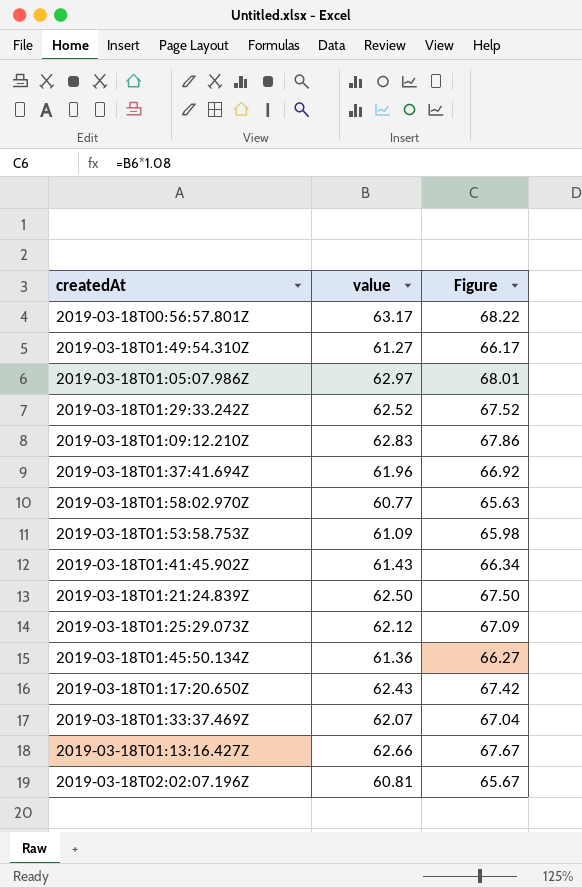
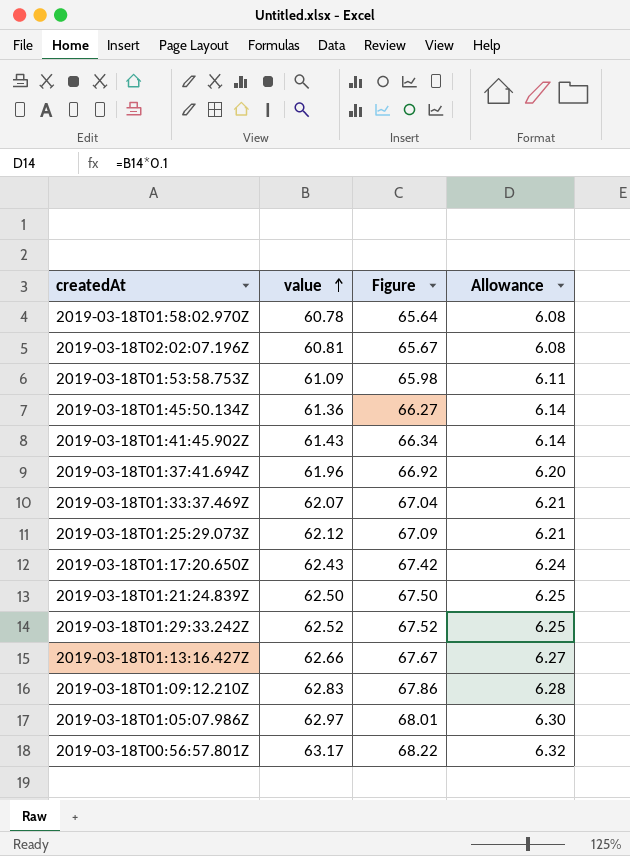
row order: none -> value ascending
column Allowance | formula: none -> [value] * 0.1
row 2019-03-18T01:49:54.310Z: 61.27 | 66.17 -> none
2019-03-18T01:58:02.970Z | value: 60.77 -> 60.78
2019-03-18T01:58:02.970Z | Figure: 65.63 -> 65.64

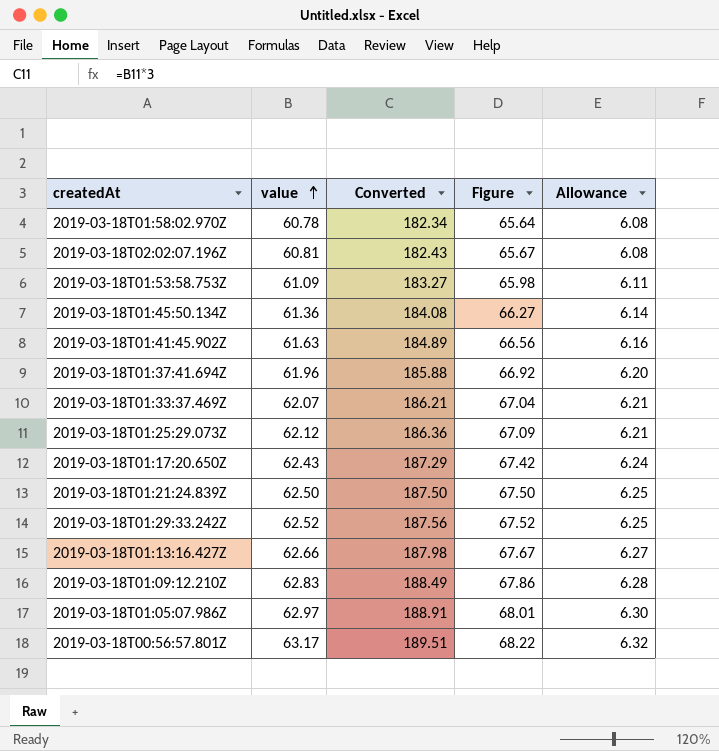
column Converted | formula: none -> [value] * 3
2019-03-18T01:41:45.902Z | value: 61.43 -> 61.63
2019-03-18T01:41:45.902Z | Figure: 66.34 -> 66.56
2019-03-18T01:41:45.902Z | Allowance: 6.14 -> 6.16

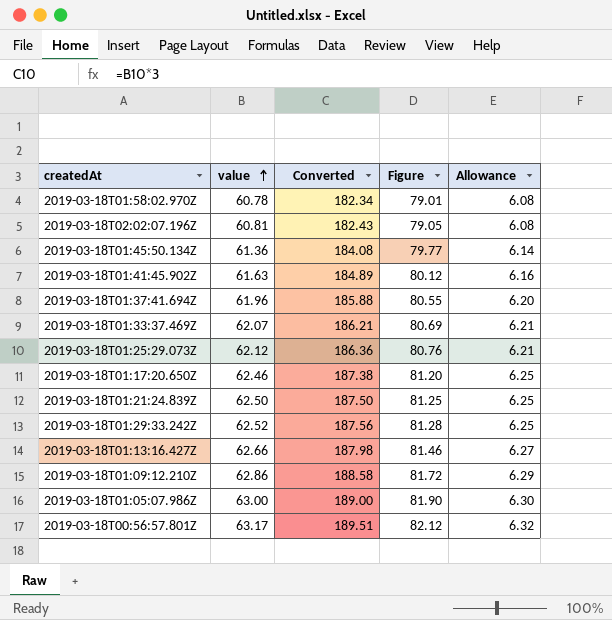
column Figure | formula: [value] * 1.08 -> [value] * 1.3
row 2019-03-18T01:53:58.753Z: 61.09 | 183.27 | 65.98 | 6.11 -> none
2019-03-18T01:17:20.650Z | value: 62.43 -> 62.46
2019-03-18T01:17:20.650Z | Converted: 187.29 -> 187.38
2019-03-18T01:17:20.650Z | Allowance: 6.24 -> 6.25
2019-03-18T01:09:12.210Z | value: 62.83 -> 62.86
2019-03-18T01:09:12.210Z | Converted: 188.49 -> 188.58
2019-03-18T01:09:12.210Z | Allowance: 6.28 -> 6.29
2019-03-18T01:05:07.986Z | value: 62.97 -> 63.00
2019-03-18T01:05:07.986Z | Converted: 188.91 -> 189.00

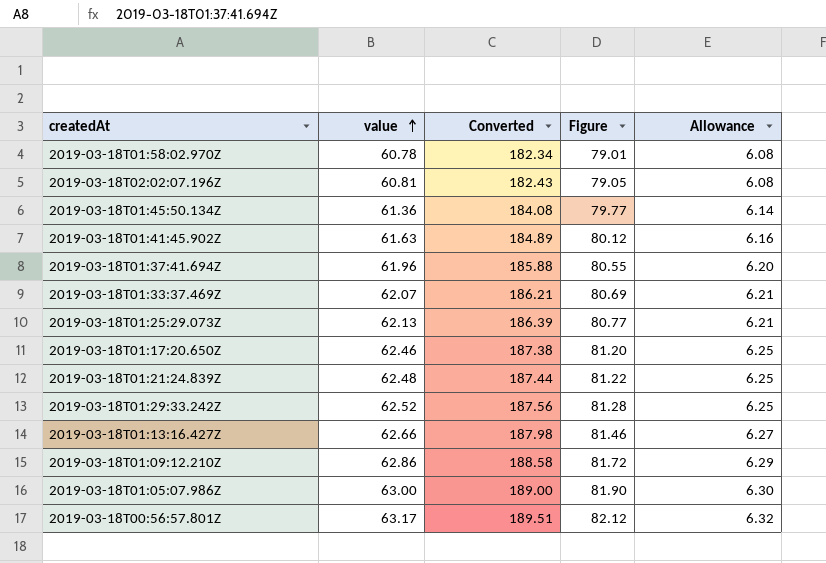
2019-03-18T01:25:29.073Z | value: 62.12 -> 62.13
2019-03-18T01:25:29.073Z | Converted: 186.36 -> 186.39
2019-03-18T01:25:29.073Z | Figure: 80.76 -> 80.77
2019-03-18T01:21:24.839Z | value: 62.50 -> 62.48
2019-03-18T01:21:24.839Z | Converted: 187.50 -> 187.44
2019-03-18T01:21:24.839Z | Figure: 81.25 -> 81.22

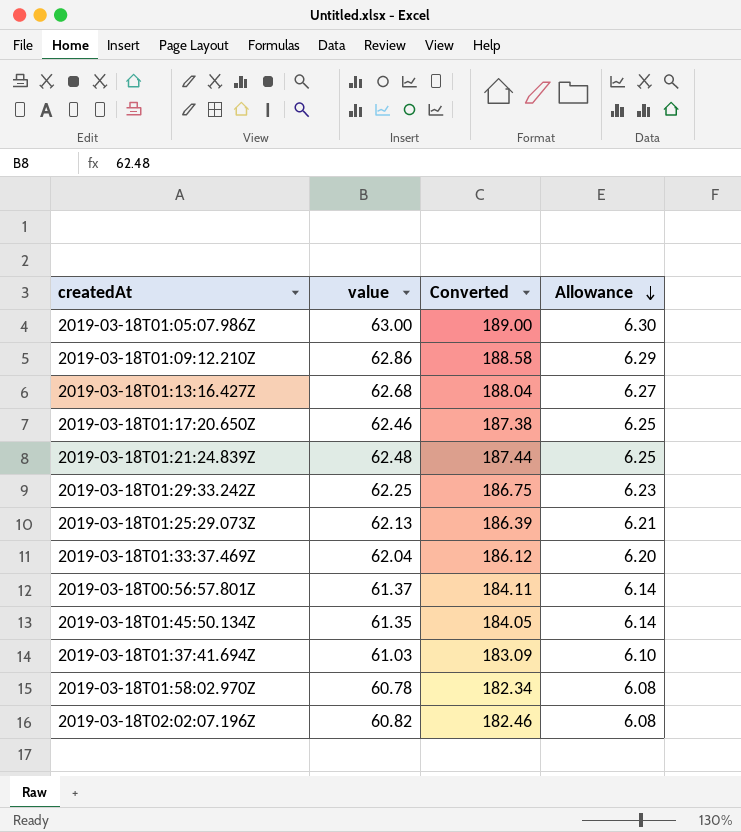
row order: value ascending -> Allowance descending
column Figure | formula: [value] * 1.3 -> none
row 2019-03-18T01:41:45.902Z: 61.63 | 184.89 | 80.12 | 6.16 -> none
2019-03-18T01:13:16.427Z | value: 62.66 -> 62.68
2019-03-18T01:13:16.427Z | Converted: 187.98 -> 188.04
2019-03-18T01:29:33.242Z | value: 62.52 -> 62.25
2019-03-18T01:29:33.242Z | Converted: 187.56 -> 186.75
2019-03-18T01:29:33.242Z | Allowance: 6.25 -> 6.23
2019-03-18T01:33:37.469Z | value: 62.07 -> 62.04
2019-03-18T01:33:37.469Z | Converted: 186.21 -> 186.12
2019-03-18T01:33:37.469Z | Allowance: 6.21 -> 6.20
2019-03-18T00:56:57.801Z | value: 63.17 -> 61.37
2019-03-18T00:56:57.801Z | Converted: 189.51 -> 184.11
2019-03-18T00:56:57.801Z | Allowance: 6.32 -> 6.14
2019-03-18T01:45:50.134Z | value: 61.36 -> 61.35
2019-03-18T01:45:50.134Z | Converted: 184.08 -> 184.05
2019-03-18T01:37:41.694Z | value: 61.96 -> 61.03
2019-03-18T01:37:41.694Z | Converted: 185.88 -> 183.09
2019-03-18T01:37:41.694Z | Allowance: 6.20 -> 6.10
2019-03-18T02:02:07.196Z | value: 60.81 -> 60.82
2019-03-18T02:02:07.196Z | Converted: 182.43 -> 182.46

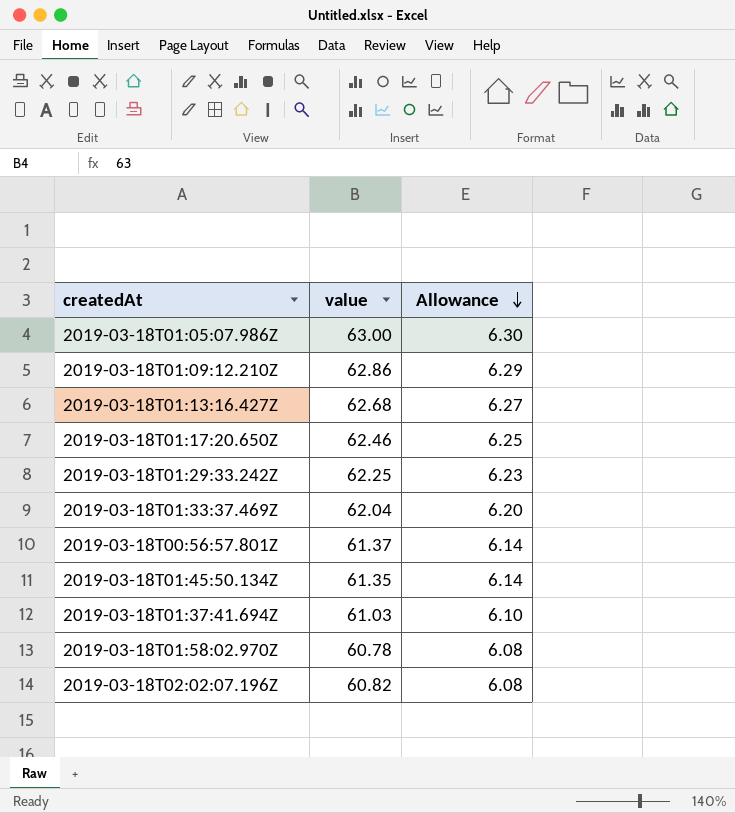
column Converted | formula: [value] * 3 -> none
row 2019-03-18T01:21:24.839Z: 62.48 | 187.44 | 6.25 -> none
row 2019-03-18T01:25:29.073Z: 62.13 | 186.39 | 6.21 -> none

